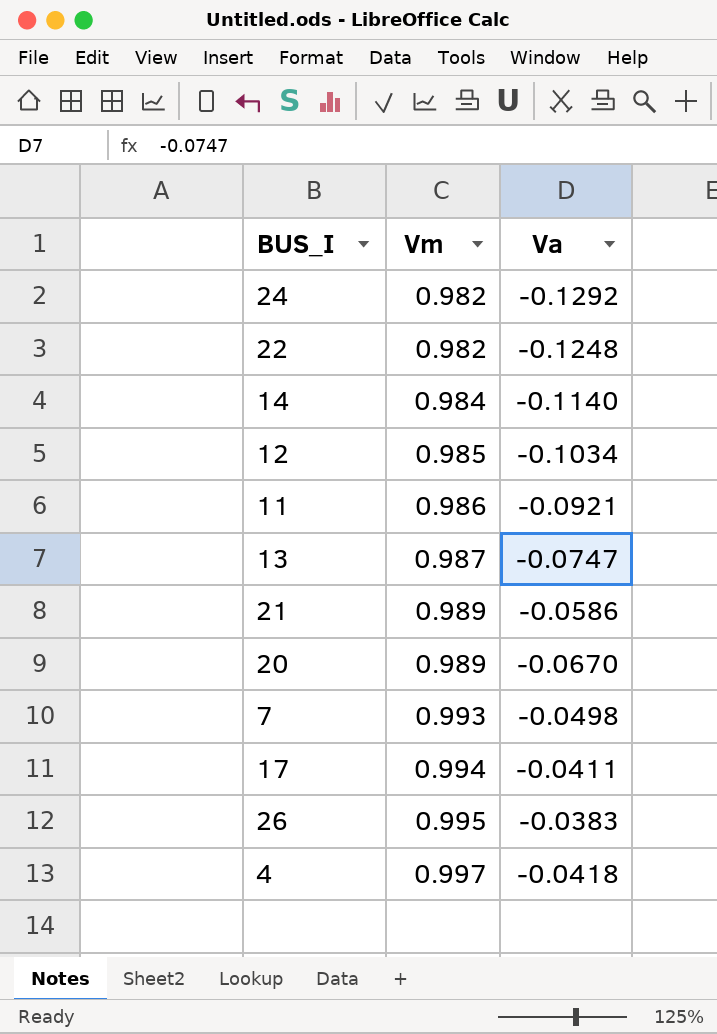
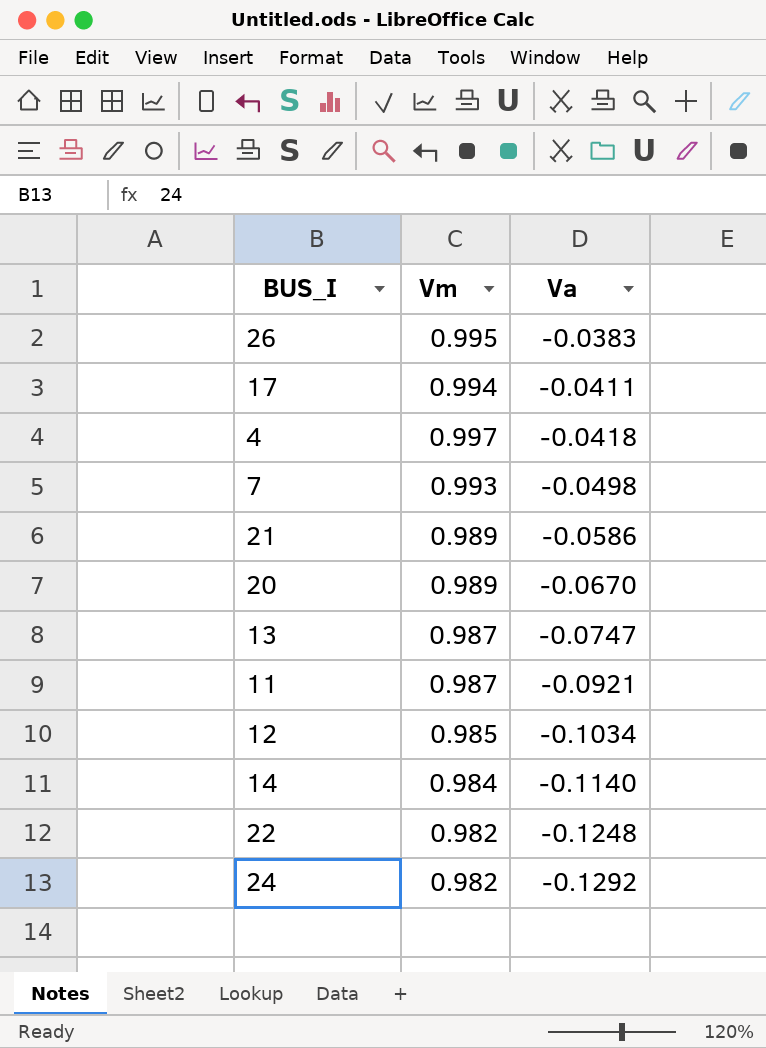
row order: Vm ascending -> Va descending
11 | Vm: 0.986 -> 0.987

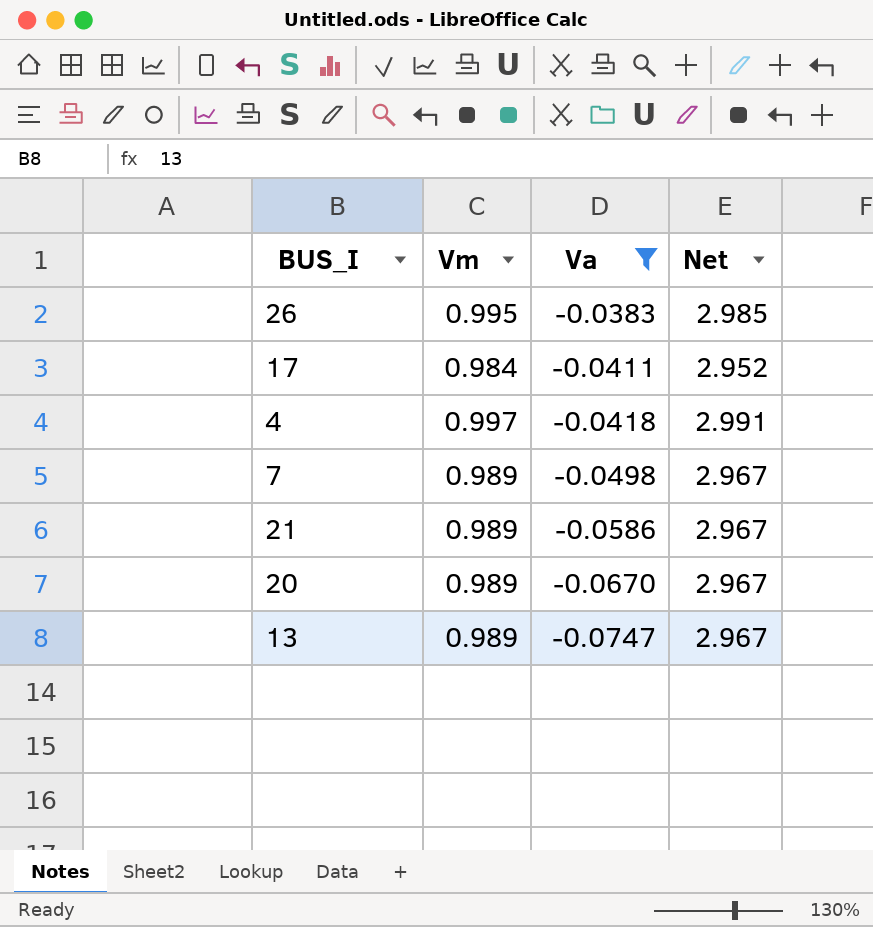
filter: none -> Va >= -0.0747
column Net | formula: none -> [Vm] * 3
17 | Vm: 0.994 -> 0.984
7 | Vm: 0.993 -> 0.989
13 | Vm: 0.987 -> 0.989

